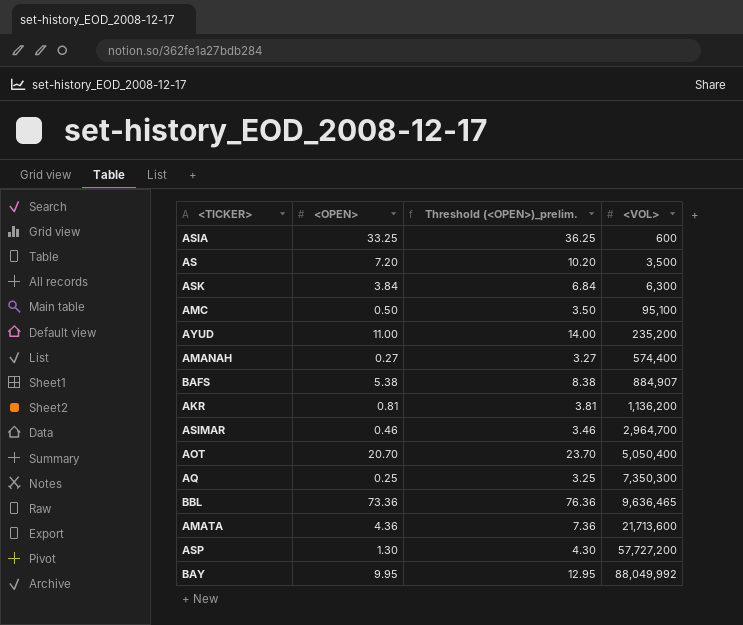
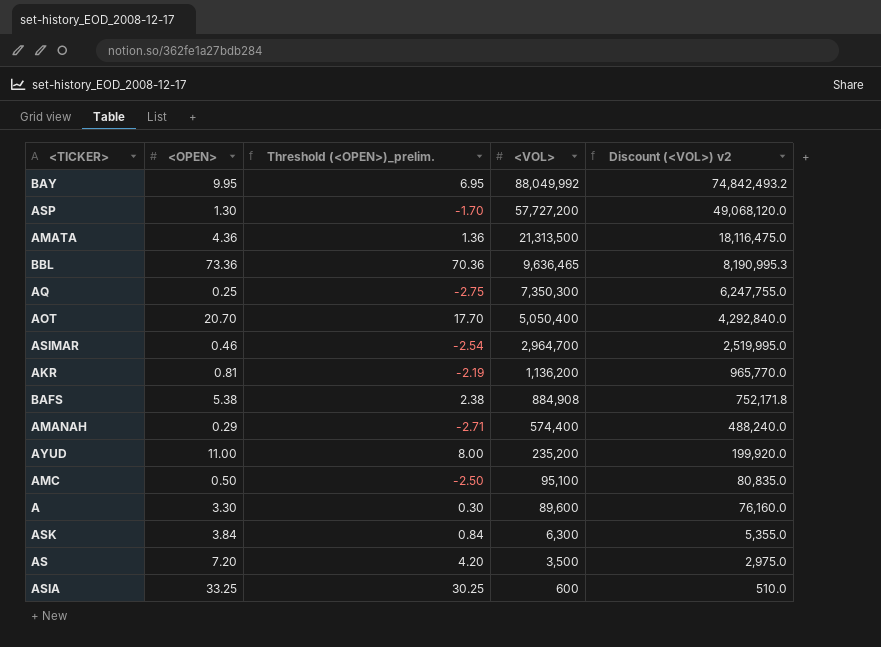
row order: <VOL> ascending -> <VOL> descending
column Threshold (<OPEN>)_prelim. | formula: [<OPEN>] + 3 -> [<OPEN>] - 3
column Discount (<VOL>) v2 | formula: none -> [<VOL>] * 0.85
AMATA | <VOL>: 21,713,600 -> 21,313,500
BAFS | <VOL>: 884,907 -> 884,908
AMANAH | <OPEN>: 0.27 -> 0.29
row A: none -> 3.30 | 0.30 | 89,600 | 76,160.0

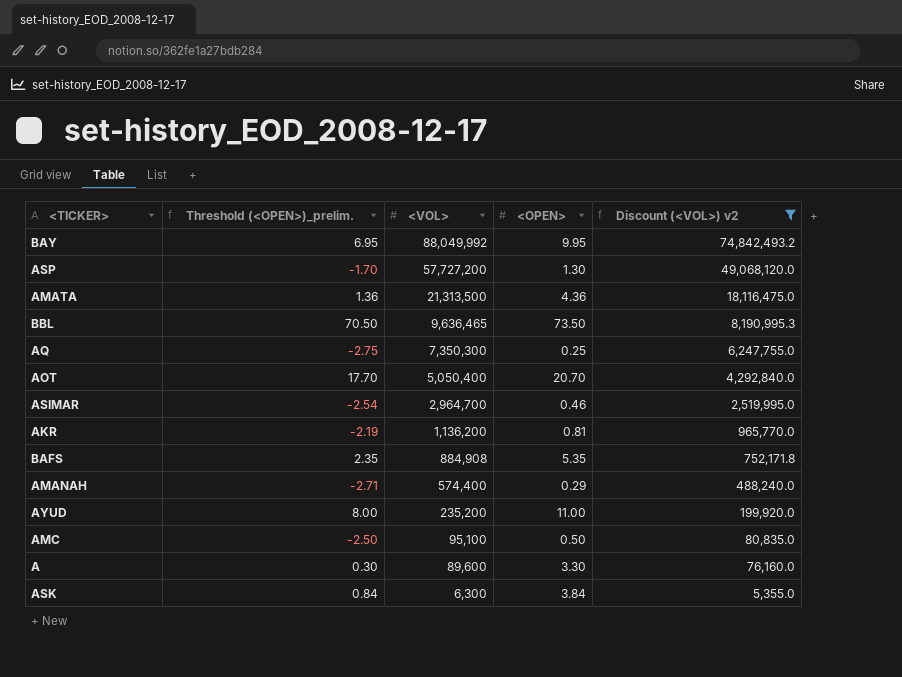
filter: none -> Discount (<VOL>) v2 >= 5,355.0
column <OPEN> | position: 2 -> 4
BBL | Threshold (<OPEN>)_prelim.: 70.36 -> 70.50
BBL | <OPEN>: 73.36 -> 73.50
BAFS | Threshold (<OPEN>)_prelim.: 2.38 -> 2.35
BAFS | <OPEN>: 5.38 -> 5.35

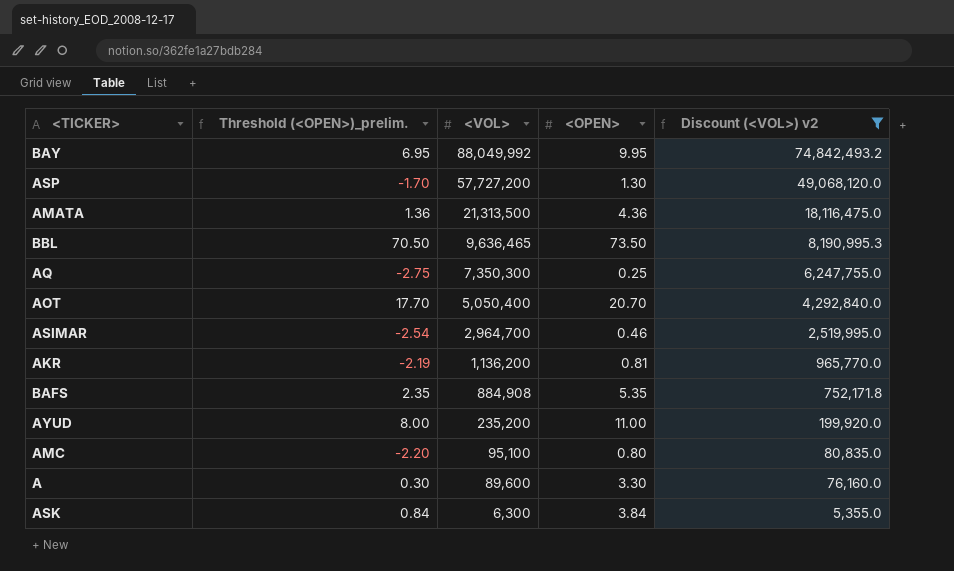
row AMANAH: -2.71 | 574,400 | 0.29 | 488,240.0 -> none
AMC | Threshold (<OPEN>)_prelim.: -2.50 -> -2.20
AMC | <OPEN>: 0.50 -> 0.80

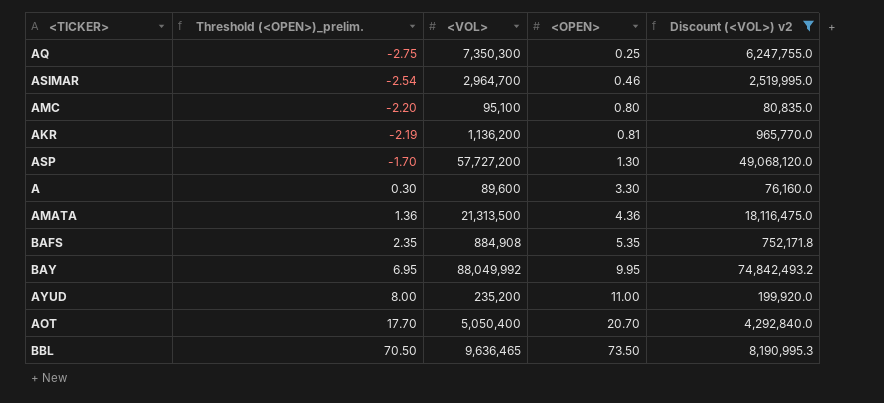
row order: <VOL> descending -> Threshold (<OPEN>)_prelim. ascending
row ASK: 0.84 | 6,300 | 3.84 | 5,355.0 -> none

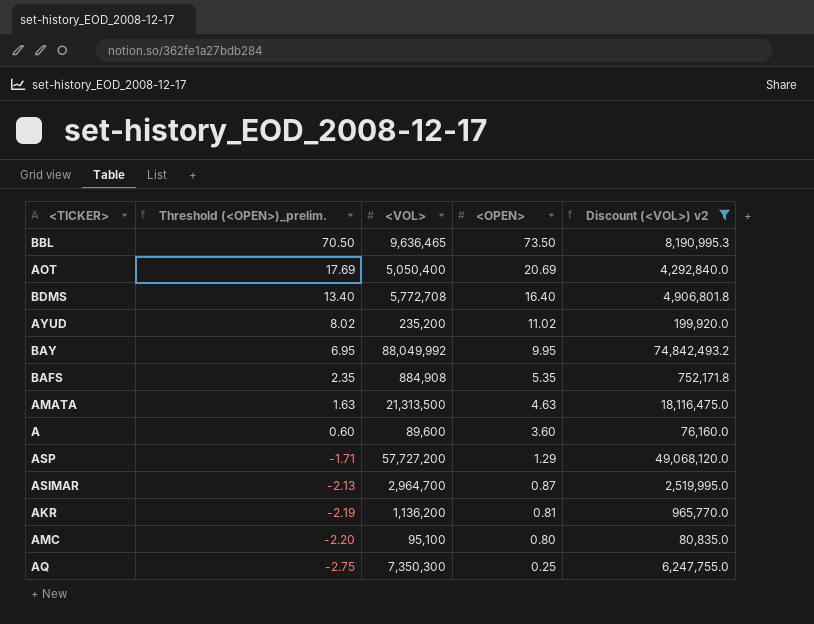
row order: Threshold (<OPEN>)_prelim. ascending -> Threshold (<OPEN>)_prelim. descending
AOT | Threshold (<OPEN>)_prelim.: 17.70 -> 17.69
AOT | <OPEN>: 20.70 -> 20.69
row BDMS: none -> 13.40 | 5,772,708 | 16.40 | 4,906,801.8
AYUD | Threshold (<OPEN>)_prelim.: 8.00 -> 8.02
AYUD | <OPEN>: 11.00 -> 11.02
AMATA | Threshold (<OPEN>)_prelim.: 1.36 -> 1.63
AMATA | <OPEN>: 4.36 -> 4.63
A | Threshold (<OPEN>)_prelim.: 0.30 -> 0.60
A | <OPEN>: 3.30 -> 3.60
ASP | Threshold (<OPEN>)_prelim.: -1.70 -> -1.71
ASP | <OPEN>: 1.30 -> 1.29
ASIMAR | Threshold (<OPEN>)_prelim.: -2.54 -> -2.13
ASIMAR | <OPEN>: 0.46 -> 0.87

